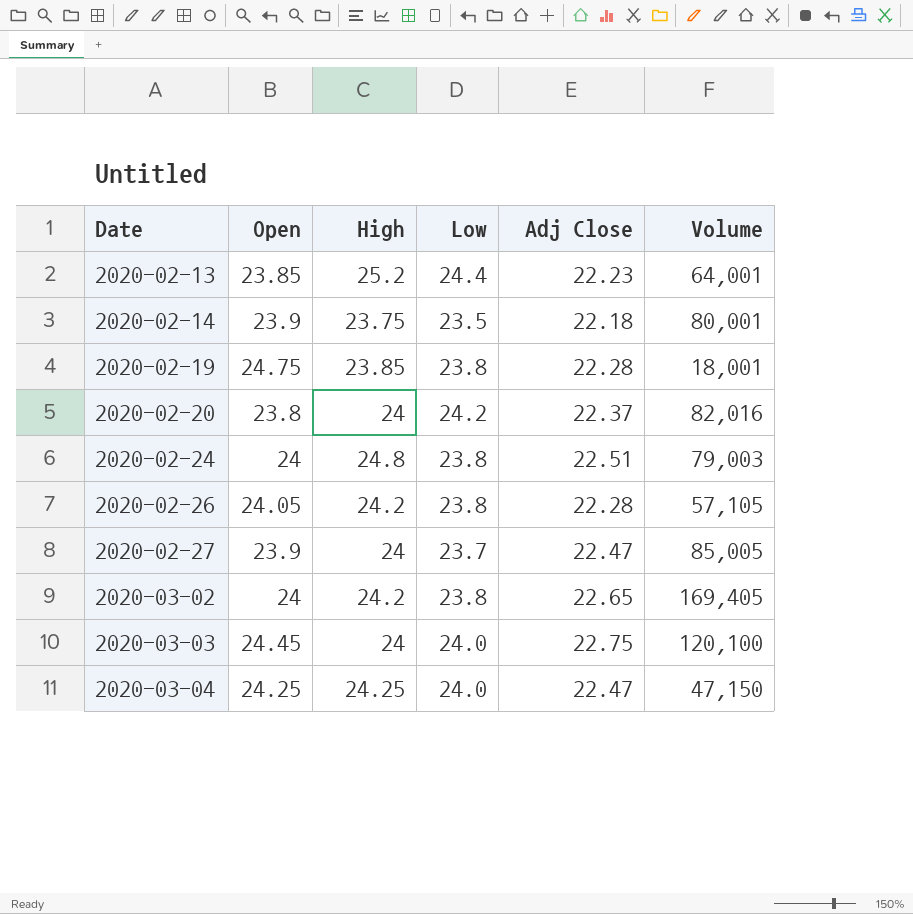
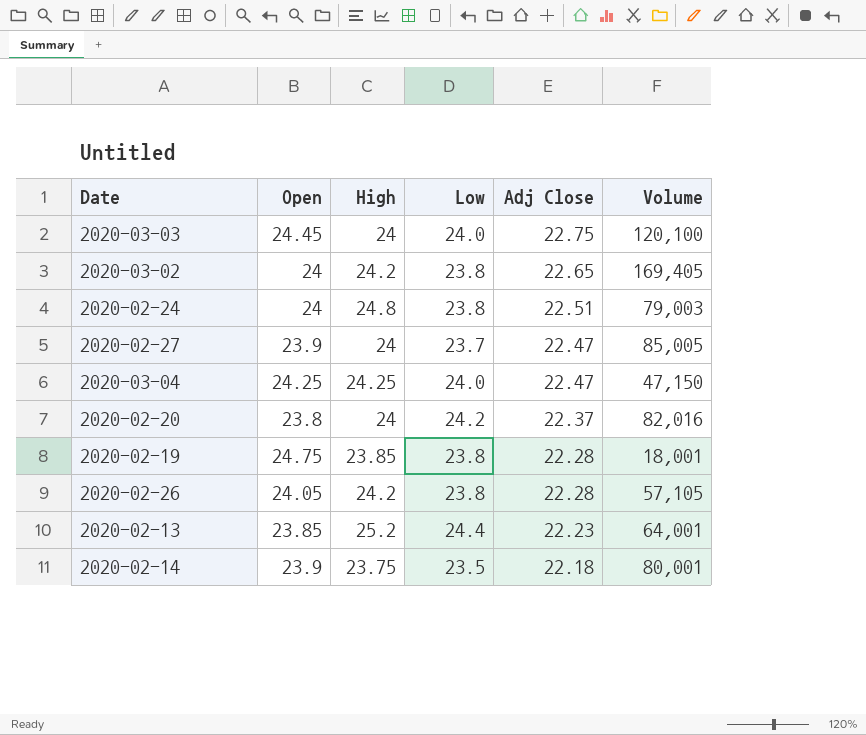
row order: Date ascending -> Adj Close descending

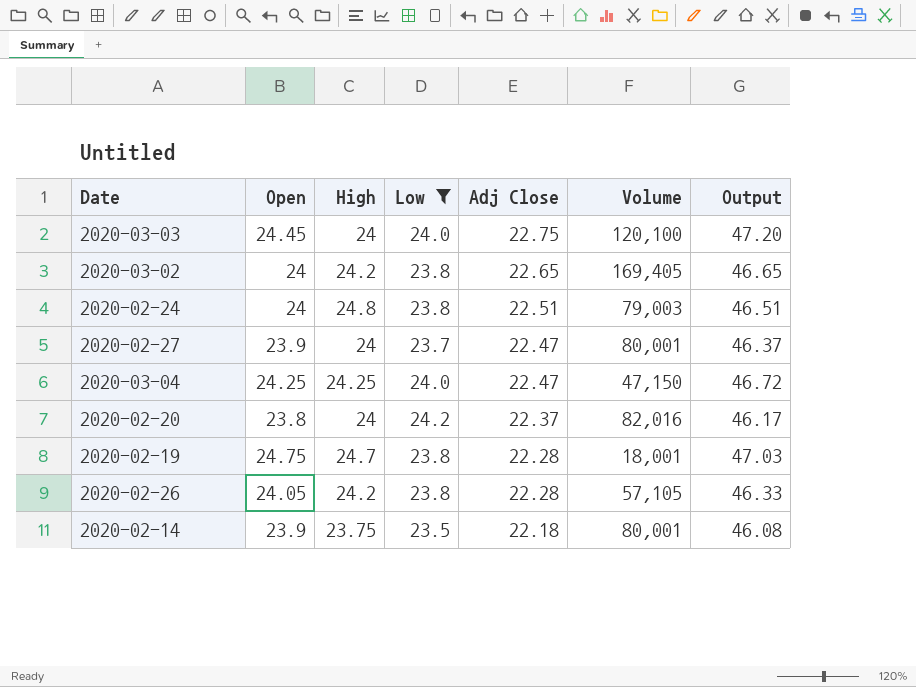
filter: none -> Low != 24.4
column Output | formula: none -> [Open] + [Adj Close]
2020-02-27 | Volume: 85,005 -> 80,001
2020-02-19 | High: 23.85 -> 24.7

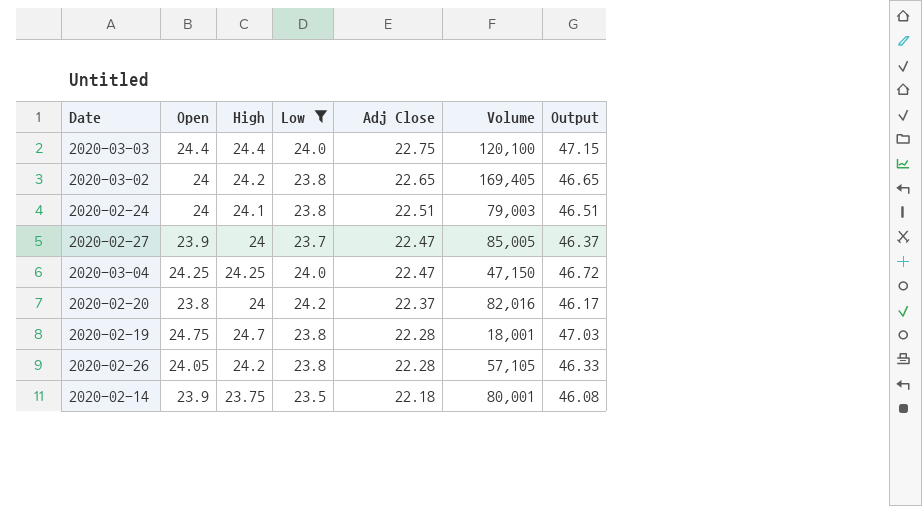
2020-03-03 | Open: 24.45 -> 24.4
2020-03-03 | High: 24 -> 24.4
2020-03-03 | Output: 47.20 -> 47.15
2020-02-24 | High: 24.8 -> 24.1
2020-02-27 | Volume: 80,001 -> 85,005

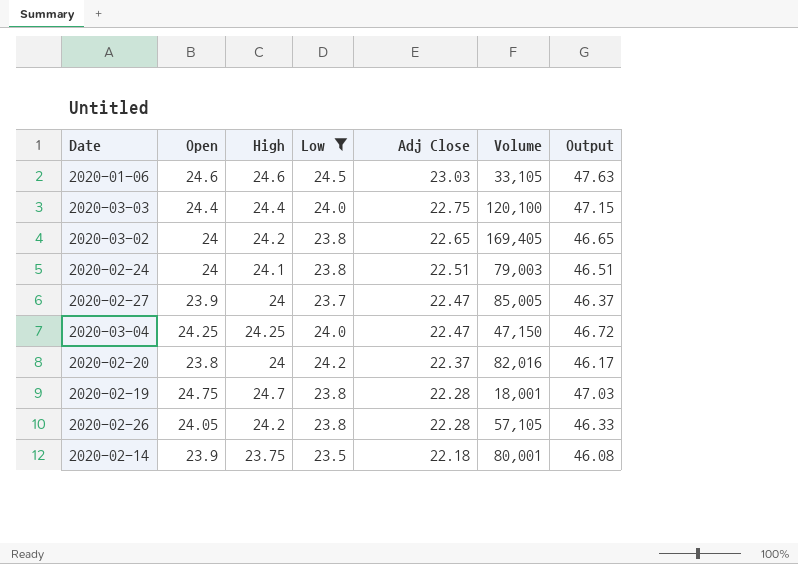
row 2020-01-06: none -> 24.6 | 24.6 | 24.5 | 23.03 | 33,105 | 47.63

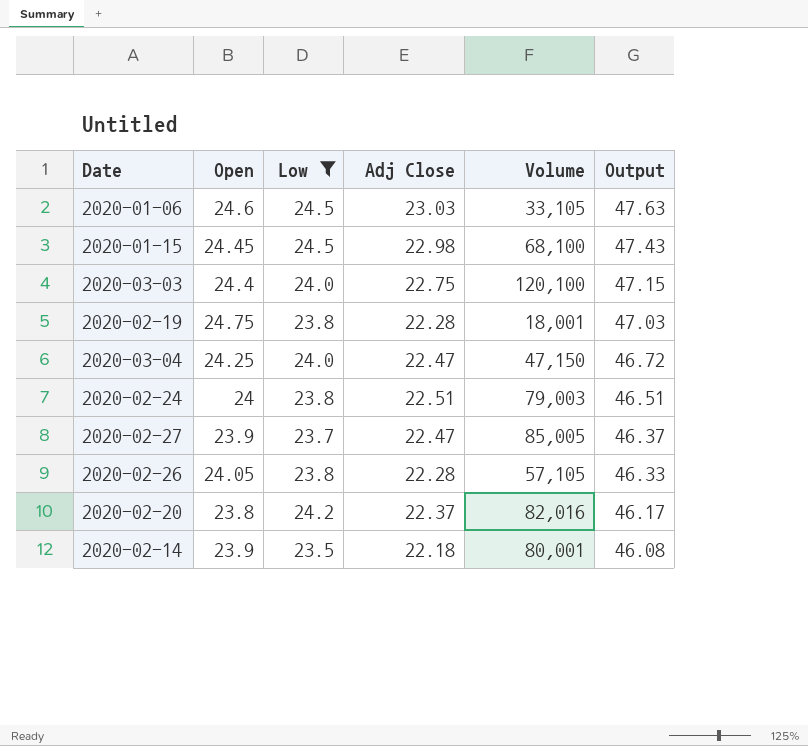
row order: Adj Close descending -> Output descending
column High | position: 3 -> none
row 2020-03-02: 24 | 24.2 | 23.8 | 22.65 | 169,405 | 46.65 -> none
row 2020-01-15: none -> 24.45 | 24.5 | 22.98 | 68,100 | 47.43

